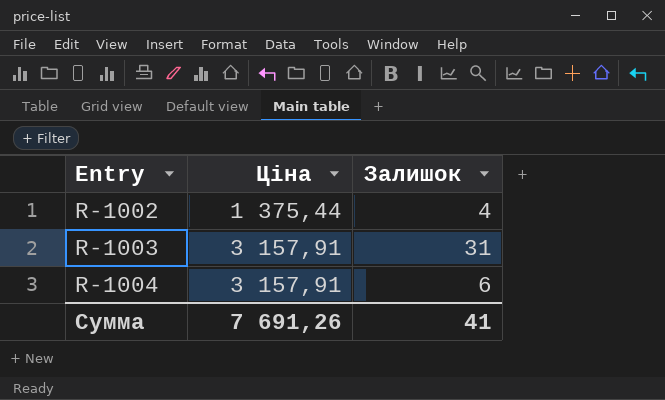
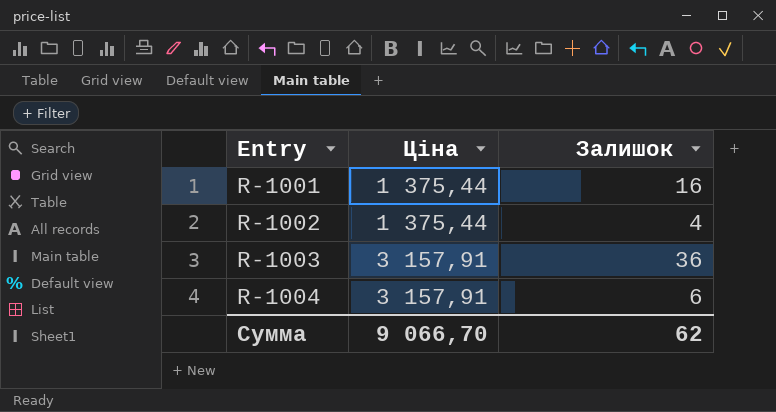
row R-1001: none -> 1 375,44 | 16
R-1003 | Залишок: 31 -> 36
Сумма | Ціна: 7 691,26 -> 9 066,70
Сумма | Залишок: 41 -> 62

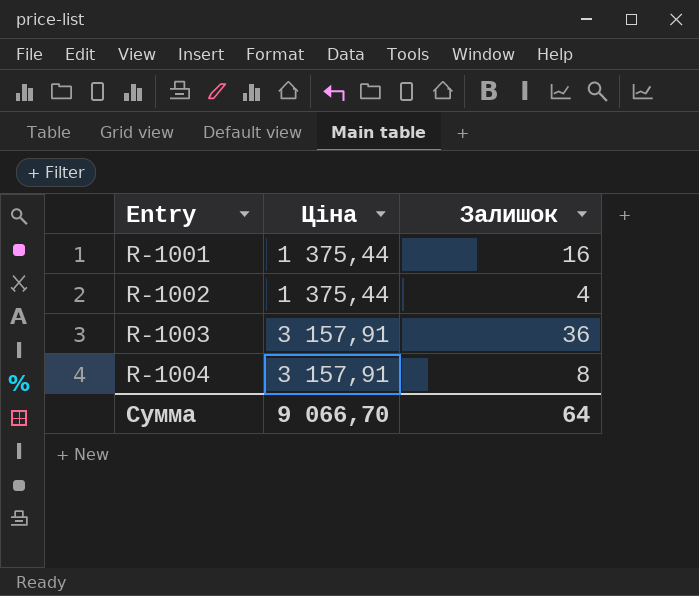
R-1004 | Залишок: 6 -> 8
Сумма | Залишок: 62 -> 64

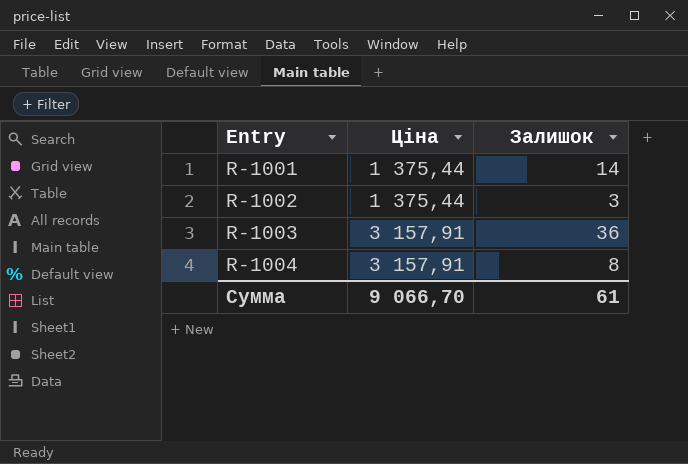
R-1001 | Залишок: 16 -> 14
R-1002 | Залишок: 4 -> 3
Сумма | Залишок: 64 -> 61

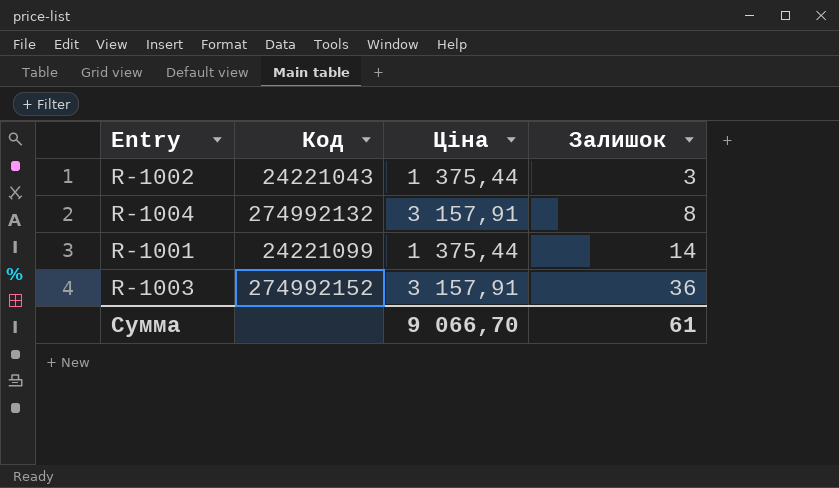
row order: Entry ascending -> Залишок ascending
column Код | position: none -> 2

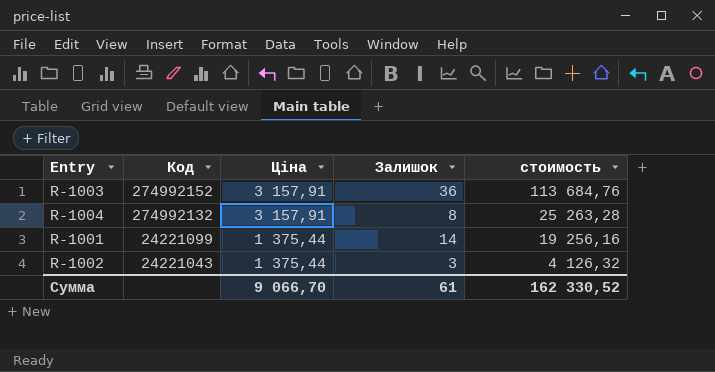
row order: Залишок ascending -> Код descending
column стоимость | formula: none -> [Ціна] * [Залишок]

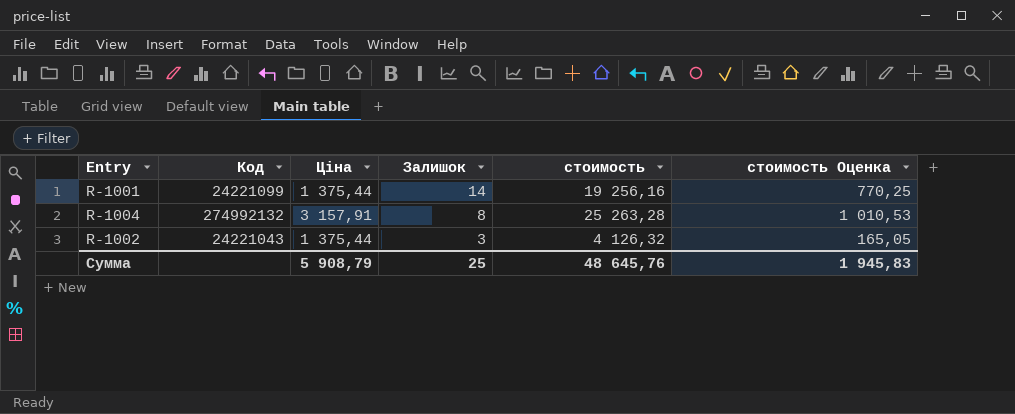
row order: Код descending -> Залишок descending
column стоимость Оценка | formula: none -> [стоимость] * 0,04
row R-1003: 274992152 | 3 157,91 | 36 | 113 684,76 -> none
Сумма | Ціна: 9 066,70 -> 5 908,79
Сумма | Залишок: 61 -> 25
Сумма | стоимость: 162 330,52 -> 48 645,76

